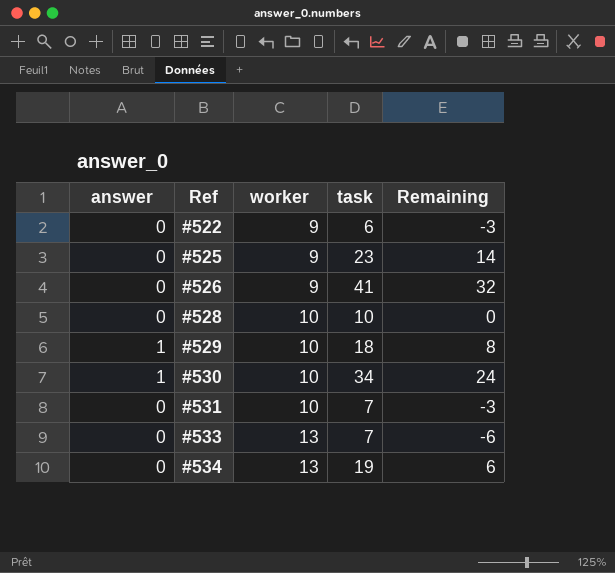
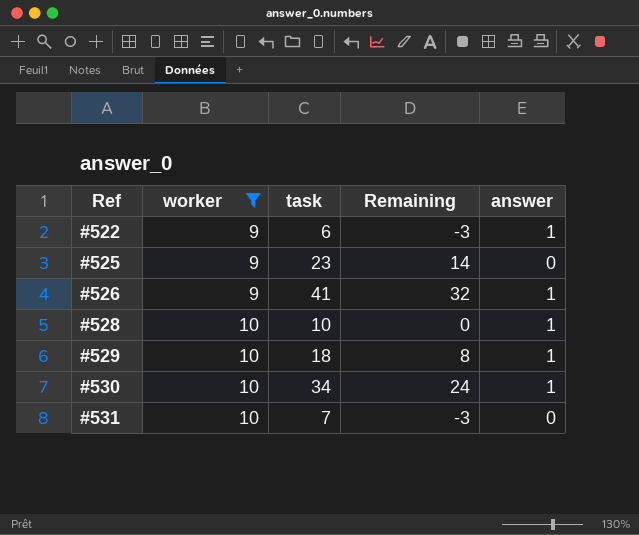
filter: none -> worker != 13
column answer | position: 1 -> 5
#522 | answer: 0 -> 1
#526 | answer: 0 -> 1
#528 | answer: 0 -> 1

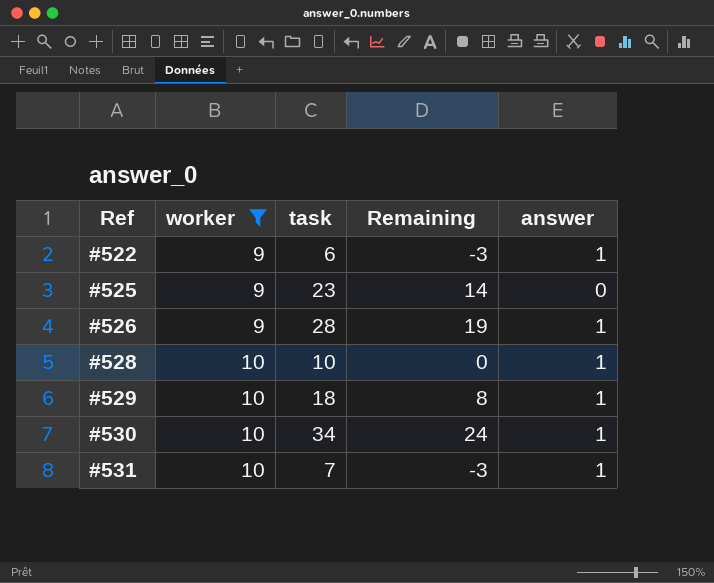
#526 | task: 41 -> 28
#526 | Remaining: 32 -> 19
#531 | answer: 0 -> 1

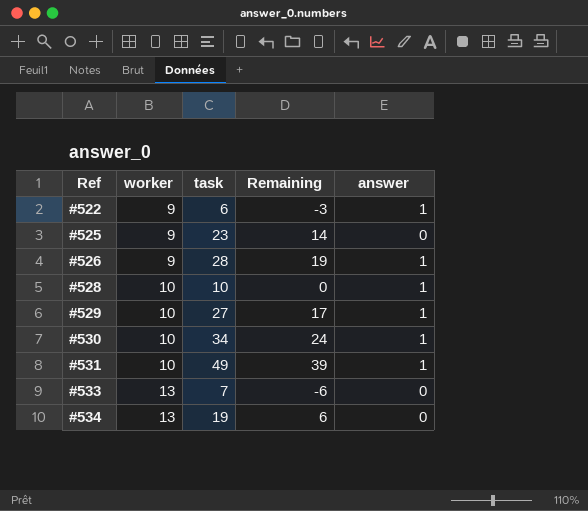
filter: worker != 13 -> none
#529 | task: 18 -> 27
#529 | Remaining: 8 -> 17
#531 | task: 7 -> 49
#531 | Remaining: -3 -> 39

